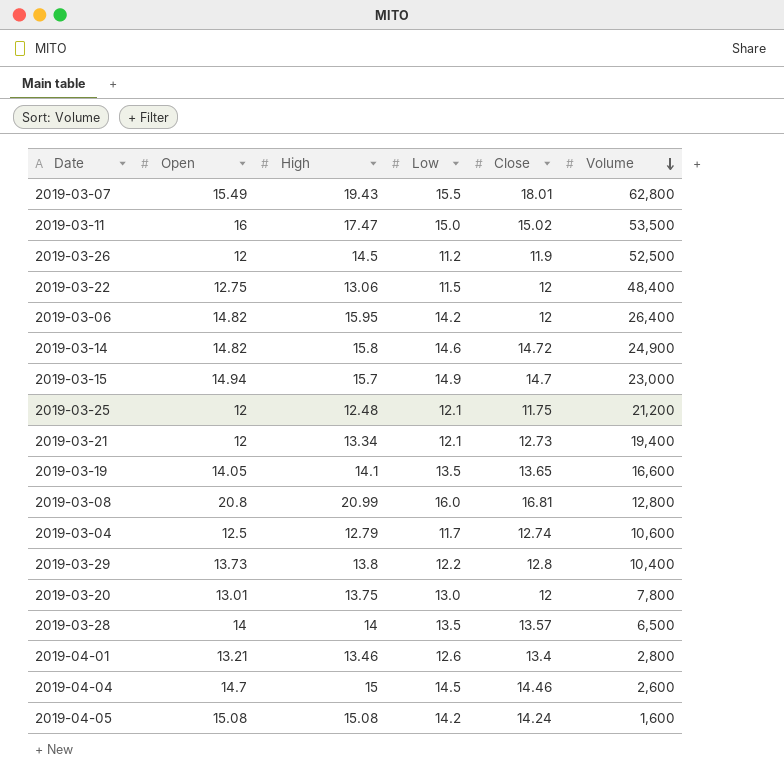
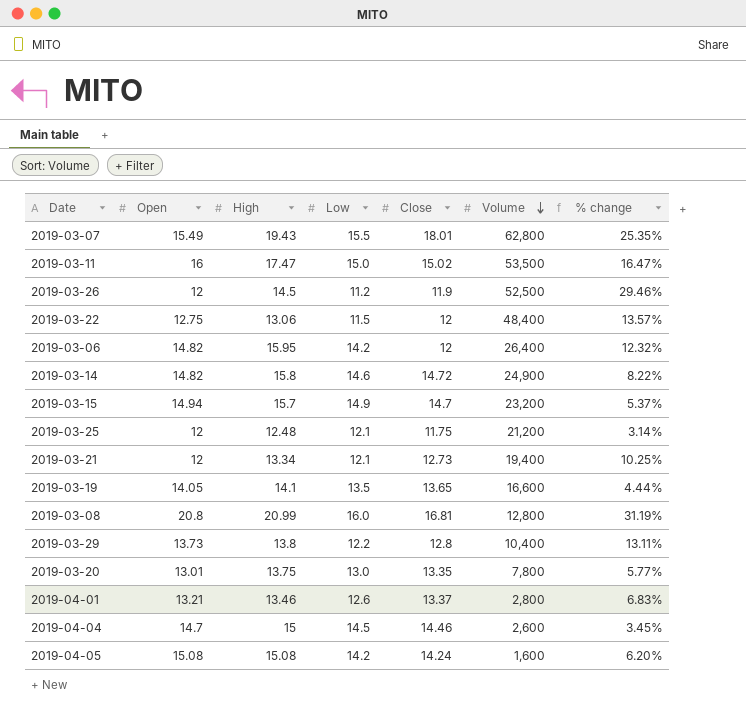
column % change | formula: none -> ([High] - [Low]) / [Low]
row 2019-03-04: 12.5 | 12.79 | 11.7 | 12.74 | 10,600 -> none
row 2019-03-28: 14 | 14 | 13.5 | 13.57 | 6,500 -> none
2019-03-15 | Volume: 23,000 -> 23,200
2019-03-20 | Close: 12 -> 13.35
2019-04-01 | Close: 13.4 -> 13.37

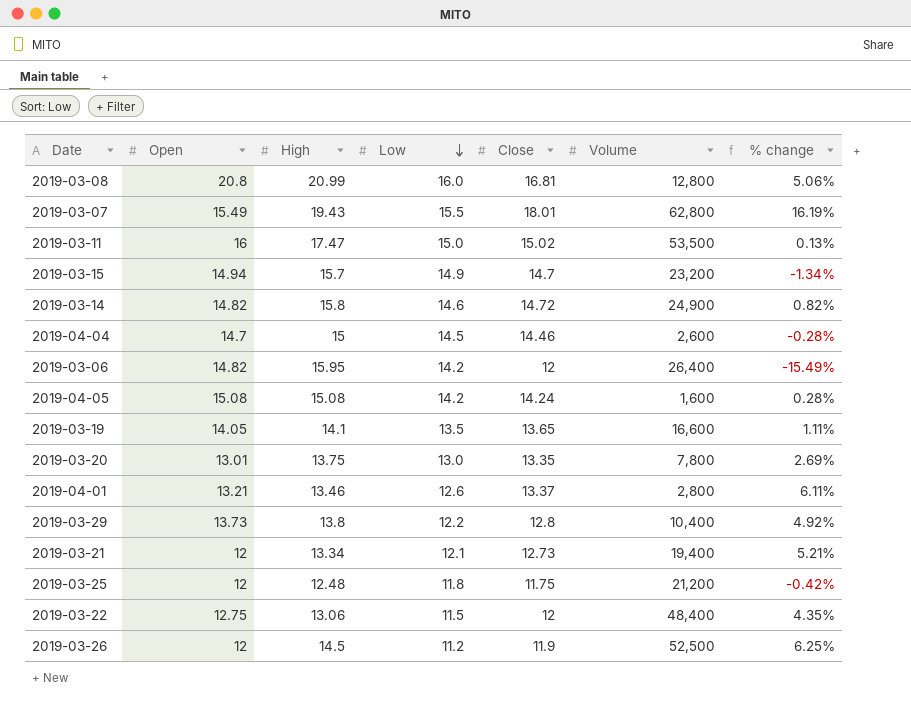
row order: Volume descending -> Low descending
column % change | formula: ([High] - [Low]) / [Low] -> ([Close] - [Low]) / [Low]
2019-03-25 | Low: 12.1 -> 11.8

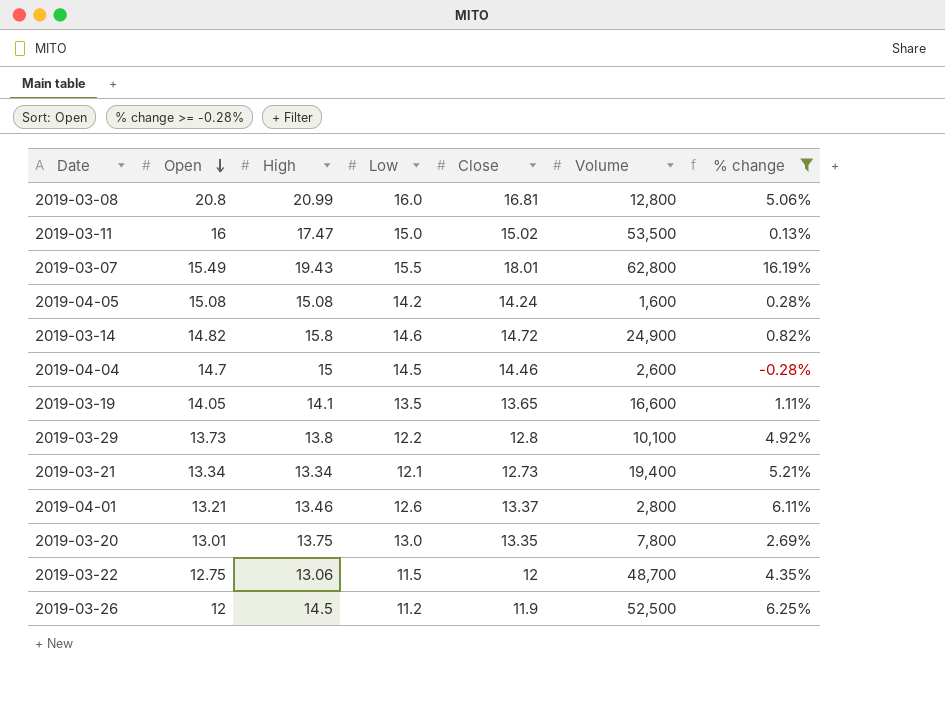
filter: none -> % change >= -0.28%
row order: Low descending -> Open descending
2019-03-29 | Volume: 10,400 -> 10,100
2019-03-21 | Open: 12 -> 13.34
2019-03-22 | Volume: 48,400 -> 48,700

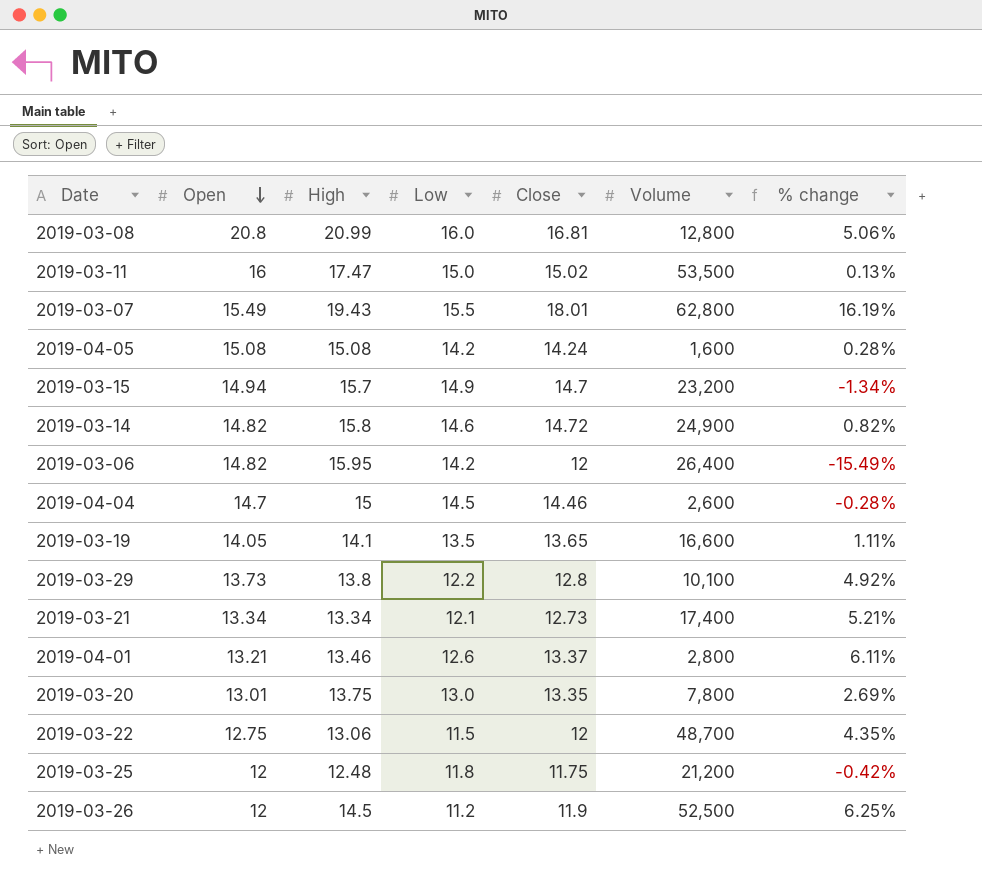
filter: % change >= -0.28% -> none
2019-03-21 | Volume: 19,400 -> 17,400

